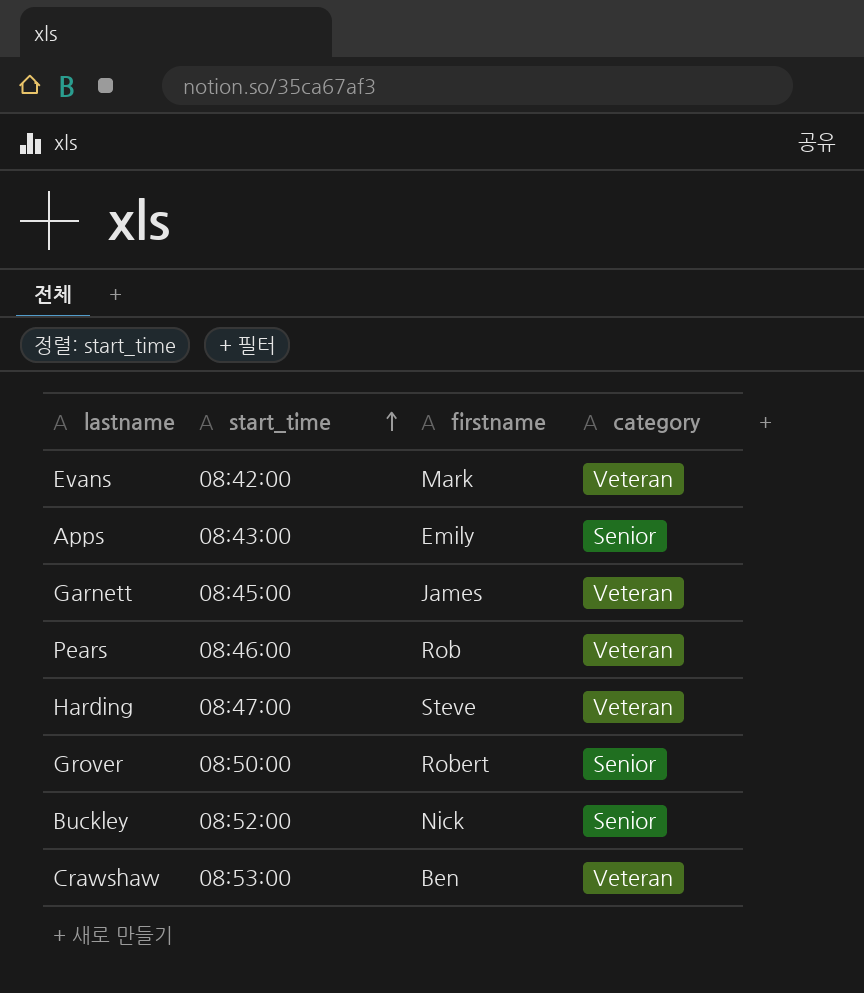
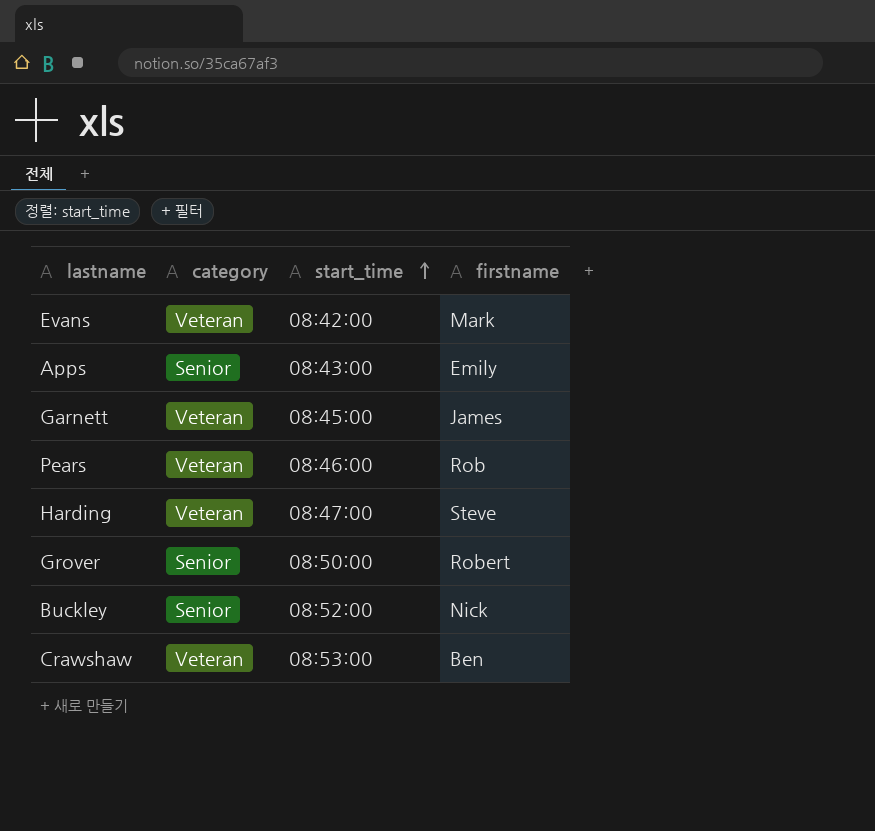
column category | position: 4 -> 2

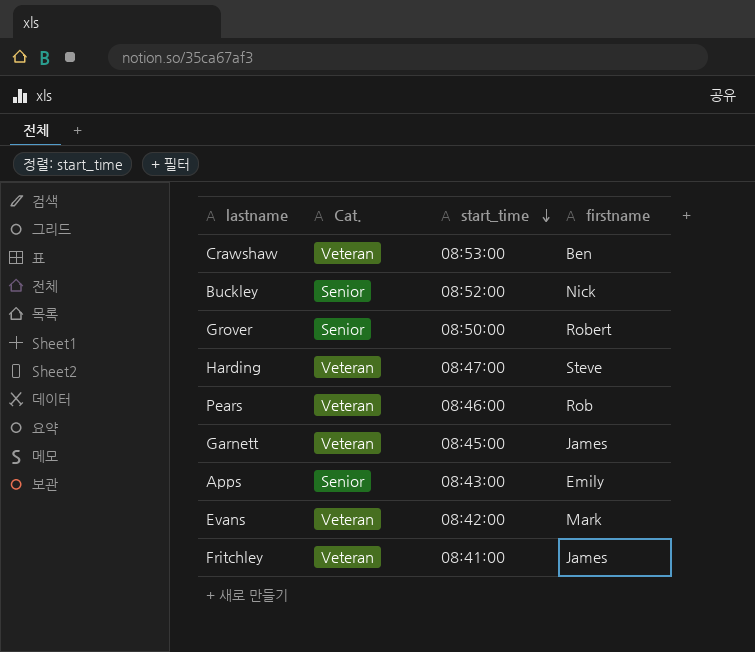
row order: start_time ascending -> start_time descending
column name: category -> Cat.
row Fritchley: none -> Veteran | 08:41:00 | James

